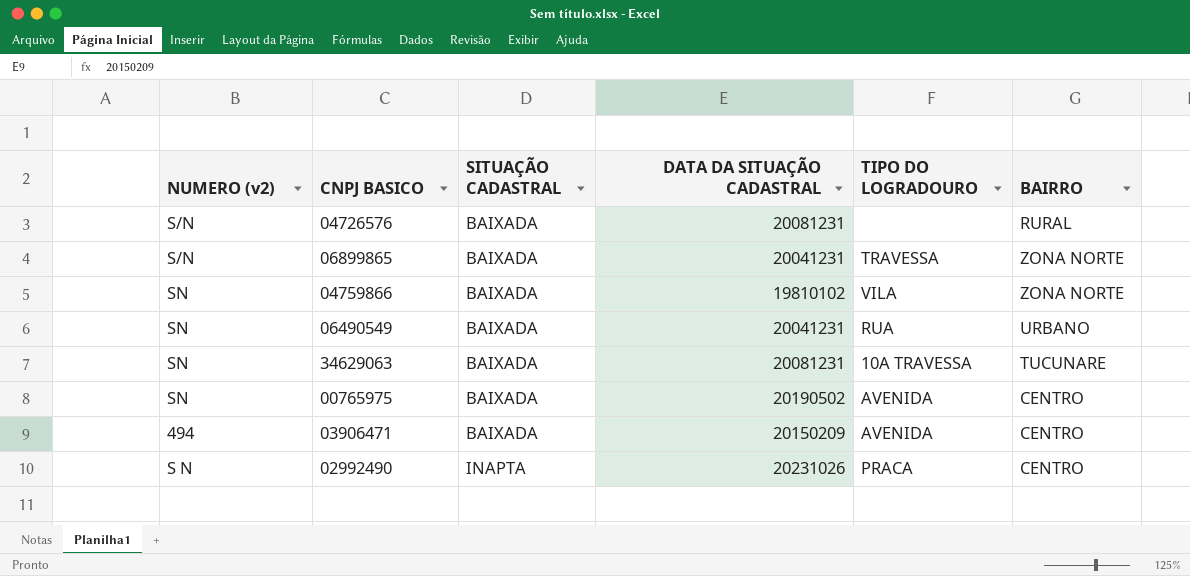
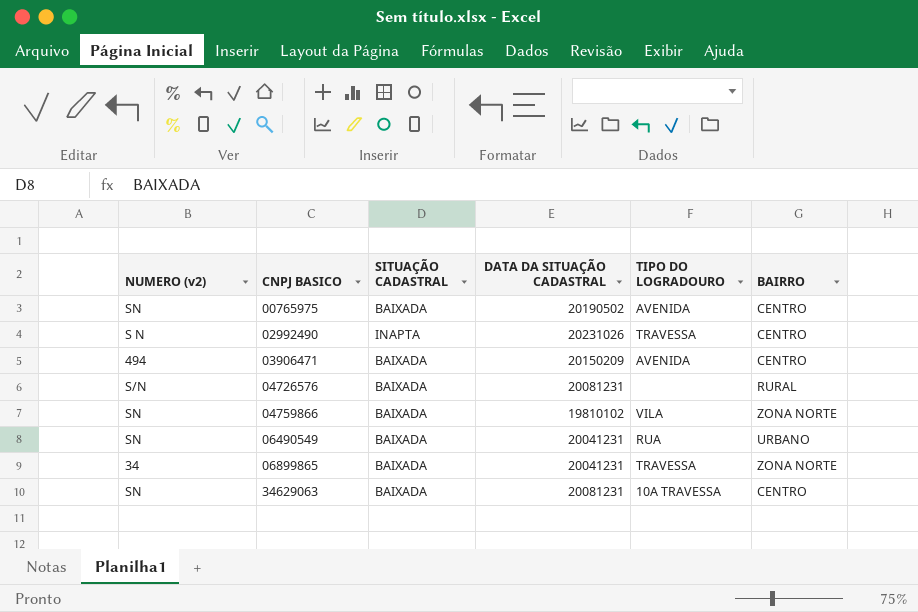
row order: SITUAÇÃO CADASTRAL ascending -> CNPJ BASICO ascending
02992490 | TIPO DO LOGRADOURO: PRACA -> TRAVESSA
06899865 | NUMERO (v2): S/N -> 34
34629063 | BAIRRO: TUCUNARE -> CENTRO

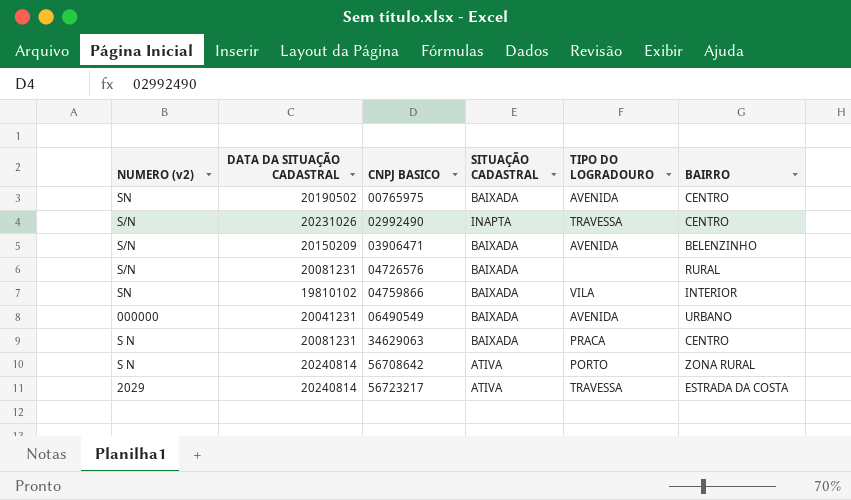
column DATA DA SITUAÇÃO CADASTRAL | position: 4 -> 2
row 06899865: 34 | BAIXADA | 20041231 | TRAVESSA | ZONA NORTE -> none
02992490 | NUMERO (v2): S N -> S/N
03906471 | NUMERO (v2): 494 -> S/N
03906471 | BAIRRO: CENTRO -> BELENZINHO
04759866 | BAIRRO: ZONA NORTE -> INTERIOR
06490549 | NUMERO (v2): SN -> 000000
06490549 | TIPO DO LOGRADOURO: RUA -> AVENIDA
34629063 | NUMERO (v2): SN -> S N
34629063 | TIPO DO LOGRADOURO: 10A TRAVESSA -> PRACA
row 56708642: none -> S N | 20240814 | ATIVA | PORTO | ZONA RURAL
row 56723217: none -> 2029 | 20240814 | ATIVA | TRAVESSA | ESTRADA DA COSTA

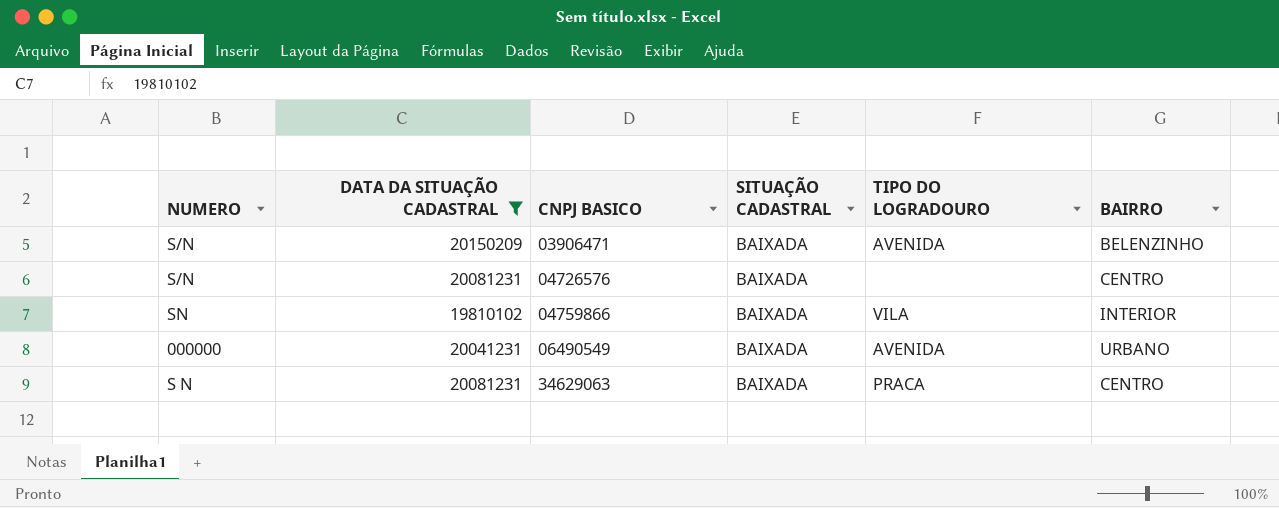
filter: none -> DATA DA SITUAÇÃO CADASTRAL <= 20150209
column name: NUMERO (v2) -> NUMERO
04726576 | BAIRRO: RURAL -> CENTRO

